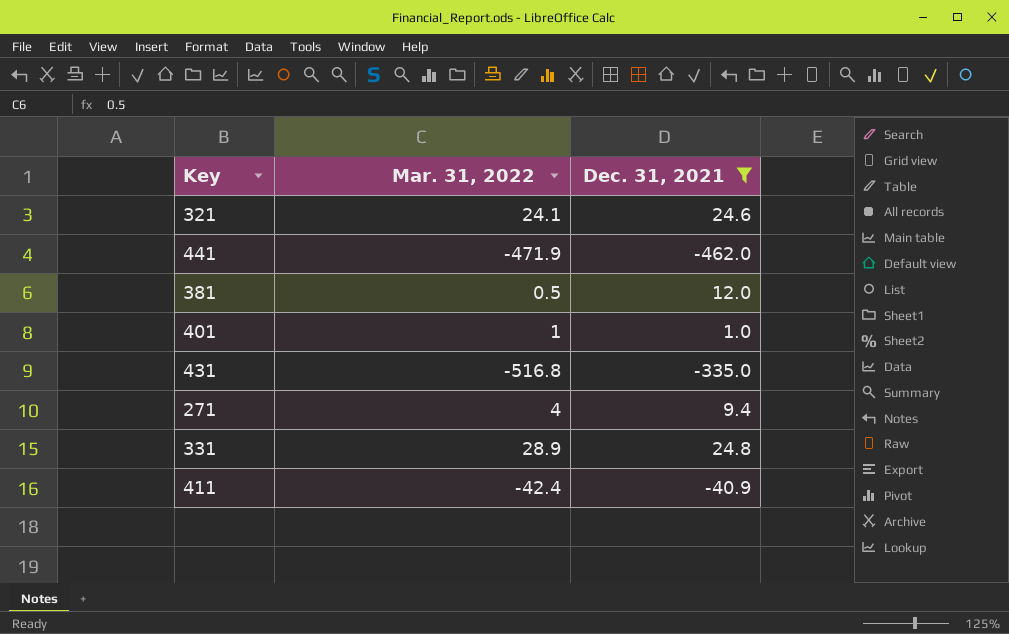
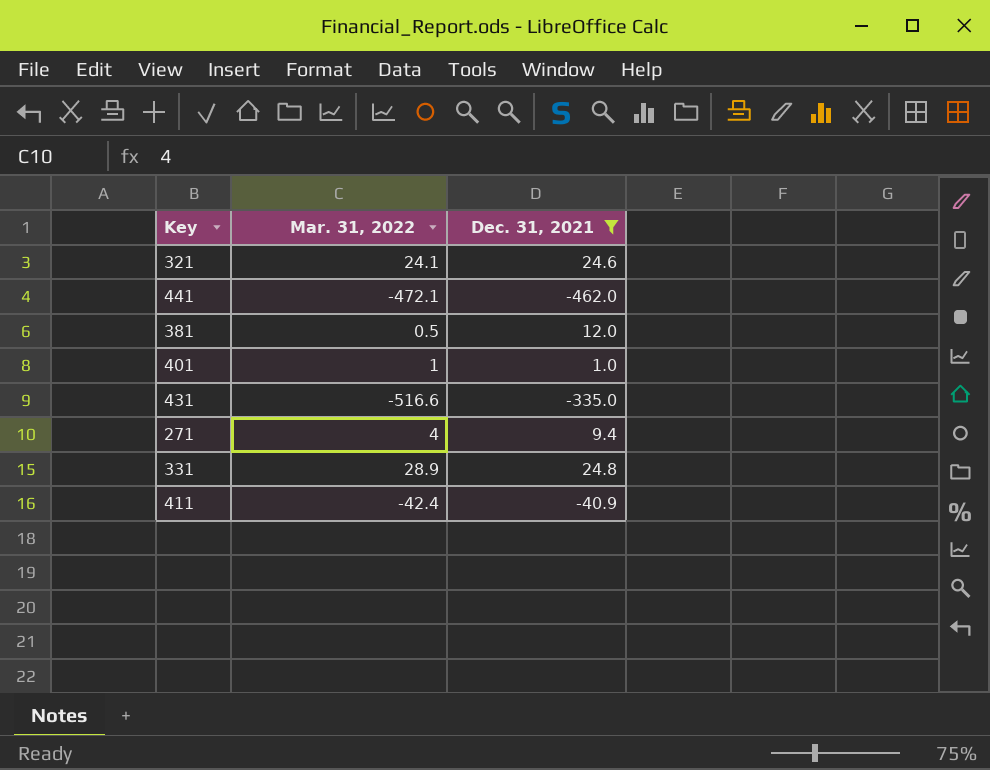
441 | Mar. 31, 2022: -471.9 -> -472.1
431 | Mar. 31, 2022: -516.8 -> -516.6

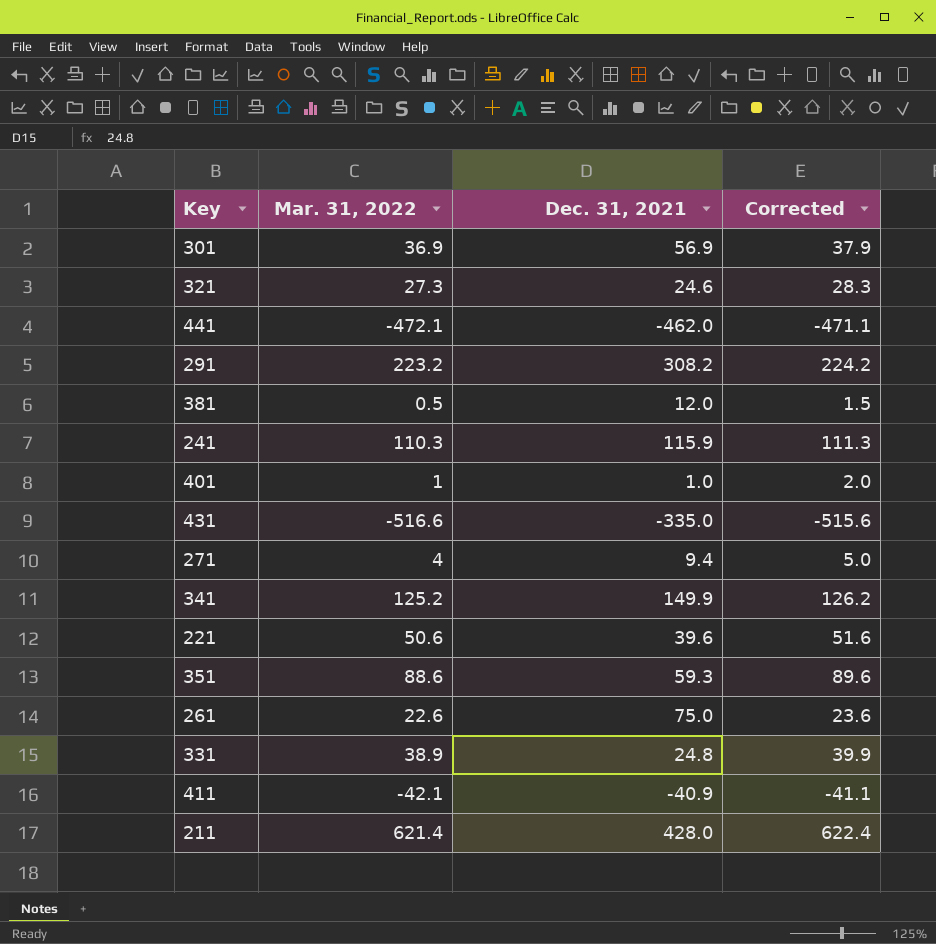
filter: Dec. 31, 2021 <= 24.8 -> none
column Corrected | formula: none -> [Mar. 31, 2022] + 1
321 | Mar. 31, 2022: 24.1 -> 27.3
331 | Mar. 31, 2022: 28.9 -> 38.9
411 | Mar. 31, 2022: -42.4 -> -42.1

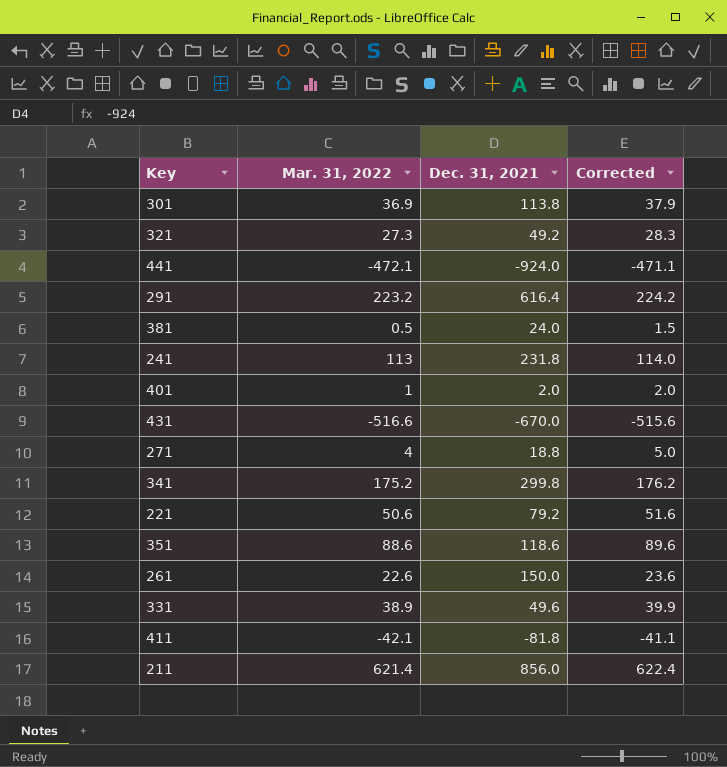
301 | Dec. 31, 2021: 56.9 -> 113.8
321 | Dec. 31, 2021: 24.6 -> 49.2
441 | Dec. 31, 2021: -462.0 -> -924.0
291 | Dec. 31, 2021: 308.2 -> 616.4
381 | Dec. 31, 2021: 12.0 -> 24.0
241 | Mar. 31, 2022: 110.3 -> 113
241 | Dec. 31, 2021: 115.9 -> 231.8
241 | Corrected: 111.3 -> 114.0
401 | Dec. 31, 2021: 1.0 -> 2.0
431 | Dec. 31, 2021: -335.0 -> -670.0
271 | Dec. 31, 2021: 9.4 -> 18.8
341 | Mar. 31, 2022: 125.2 -> 175.2
341 | Dec. 31, 2021: 149.9 -> 299.8
341 | Corrected: 126.2 -> 176.2
221 | Dec. 31, 2021: 39.6 -> 79.2
351 | Dec. 31, 2021: 59.3 -> 118.6
261 | Dec. 31, 2021: 75.0 -> 150.0
331 | Dec. 31, 2021: 24.8 -> 49.6
411 | Dec. 31, 2021: -40.9 -> -81.8
211 | Dec. 31, 2021: 428.0 -> 856.0

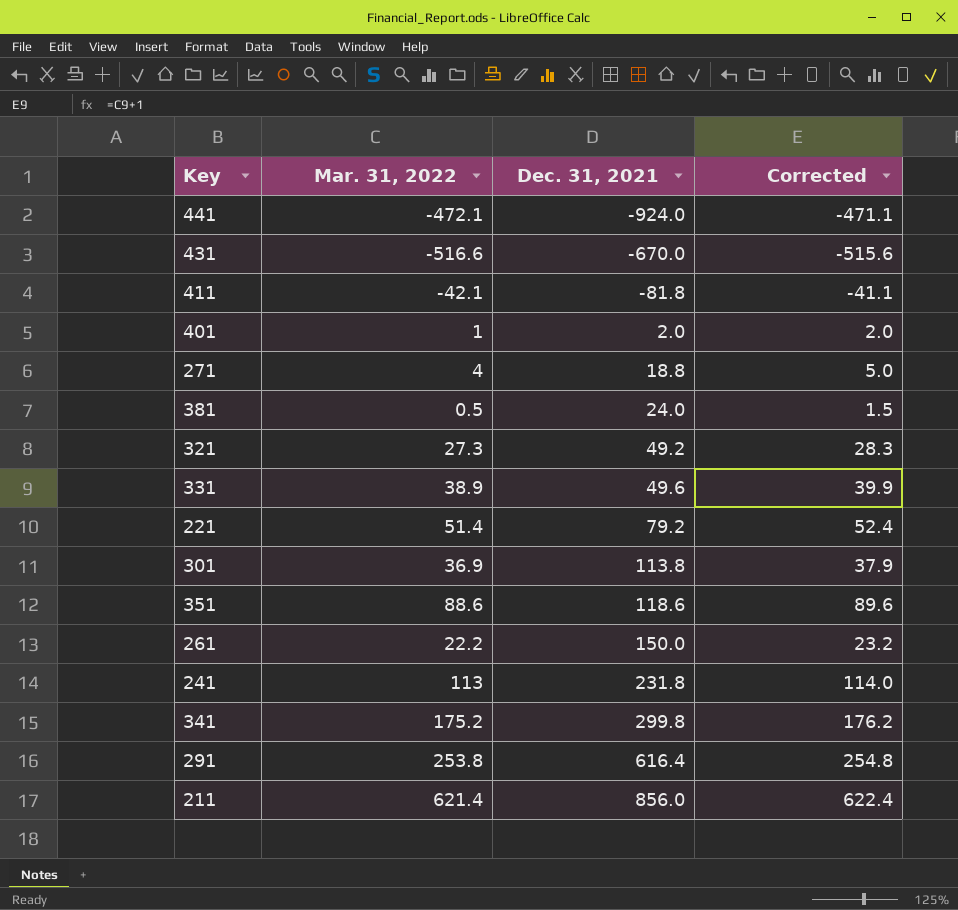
row order: none -> Dec. 31, 2021 ascending
221 | Mar. 31, 2022: 50.6 -> 51.4
221 | Corrected: 51.6 -> 52.4
261 | Mar. 31, 2022: 22.6 -> 22.2
261 | Corrected: 23.6 -> 23.2
291 | Mar. 31, 2022: 223.2 -> 253.8
291 | Corrected: 224.2 -> 254.8

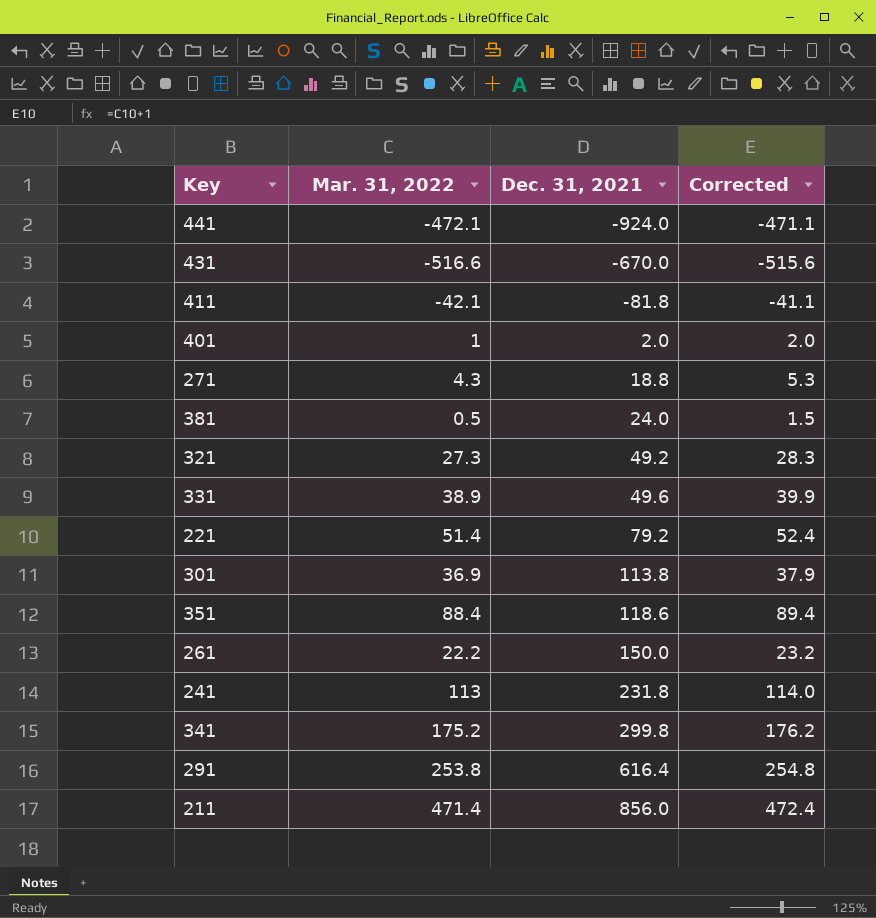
271 | Mar. 31, 2022: 4 -> 4.3
271 | Corrected: 5.0 -> 5.3
351 | Mar. 31, 2022: 88.6 -> 88.4
351 | Corrected: 89.6 -> 89.4
211 | Mar. 31, 2022: 621.4 -> 471.4
211 | Corrected: 622.4 -> 472.4

